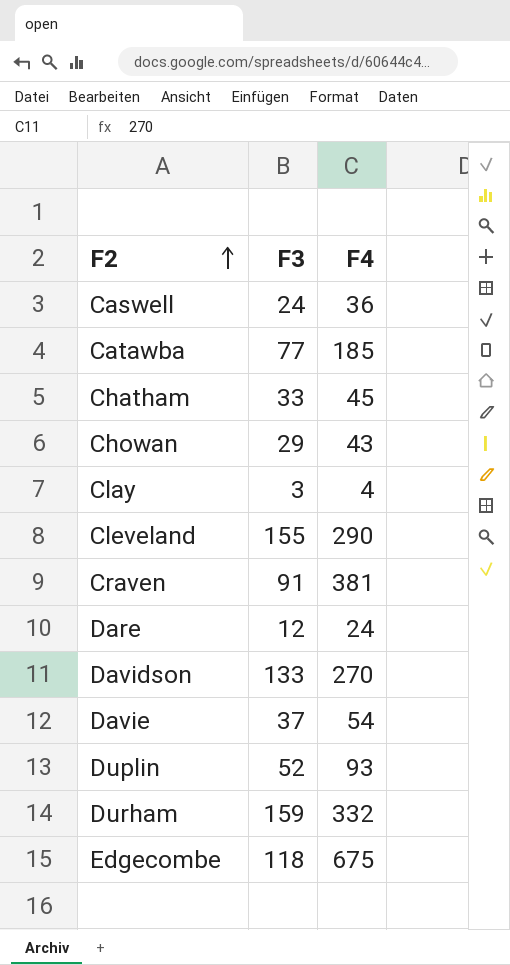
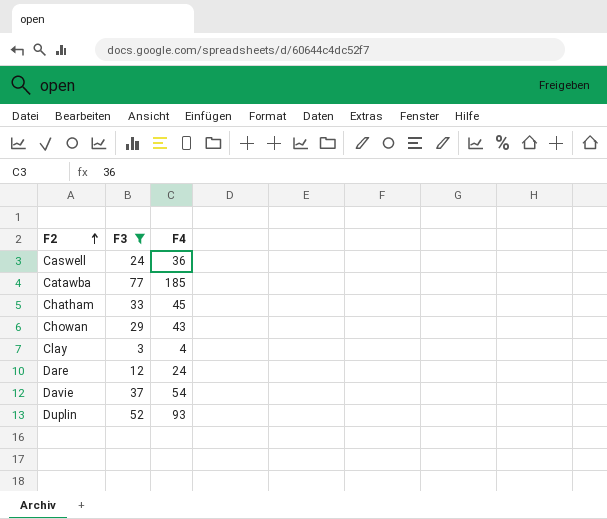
filter: none -> F3 <= 77

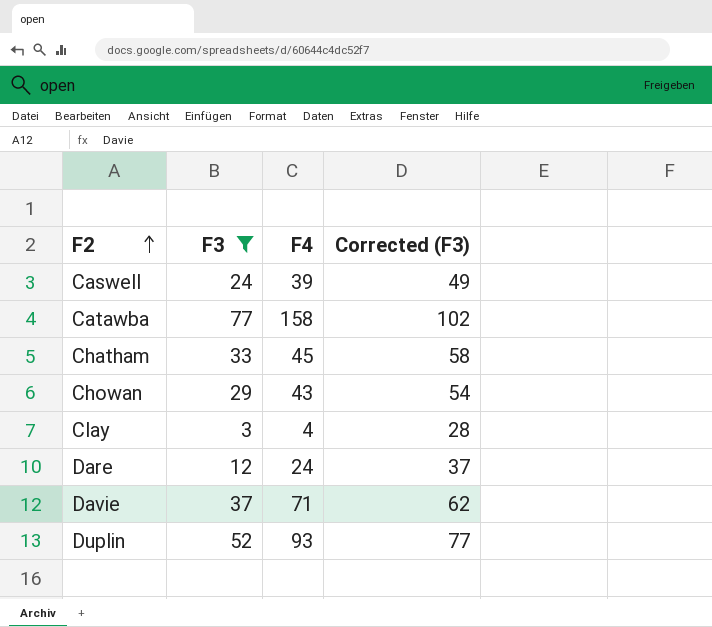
column Corrected (F3) | formula: none -> [F3] + 25
Caswell | F4: 36 -> 39
Catawba | F4: 185 -> 158
Davie | F4: 54 -> 71

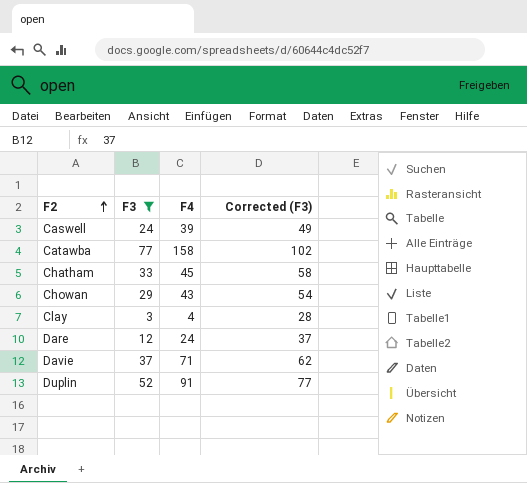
Duplin | F4: 93 -> 91

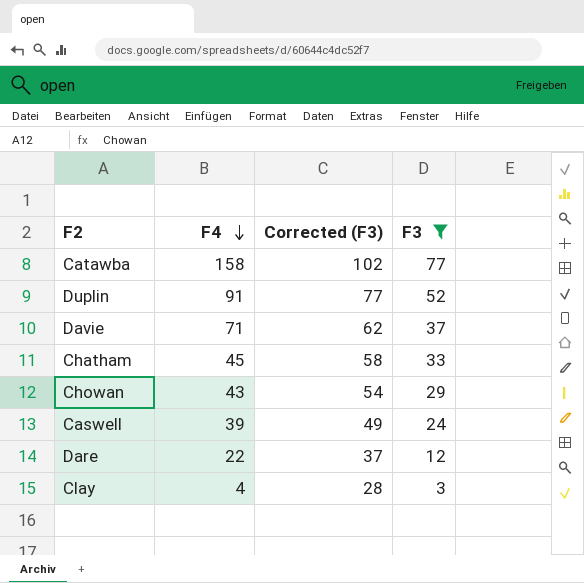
row order: F2 ascending -> F4 descending
column F3 | position: 2 -> 4
Dare | F4: 24 -> 22

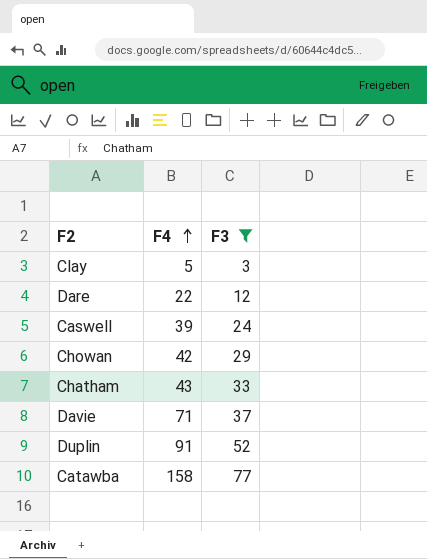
row order: F4 descending -> F4 ascending
column Corrected (F3) | formula: [F3] + 25 -> none
Clay | F4: 4 -> 5
Chowan | F4: 43 -> 42
Chatham | F4: 45 -> 43

